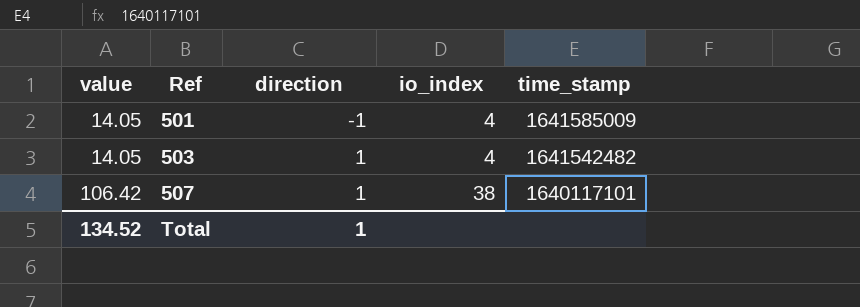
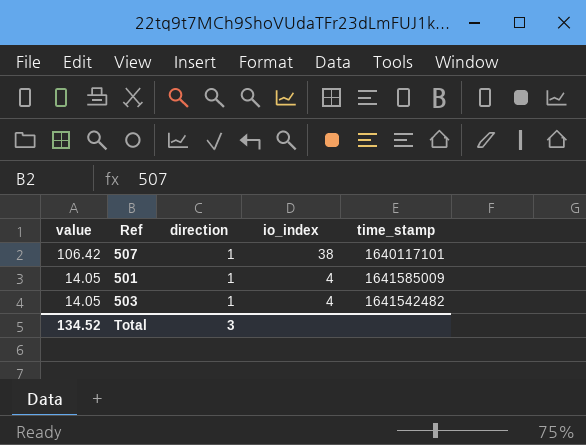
row order: value ascending -> value descending
501 | direction: -1 -> 1
Total | direction: 1 -> 3

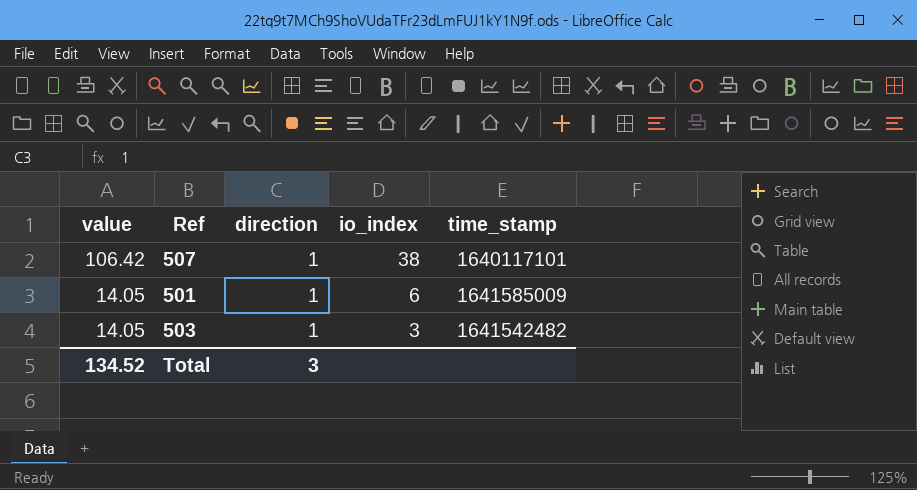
501 | io_index: 4 -> 6
503 | io_index: 4 -> 3

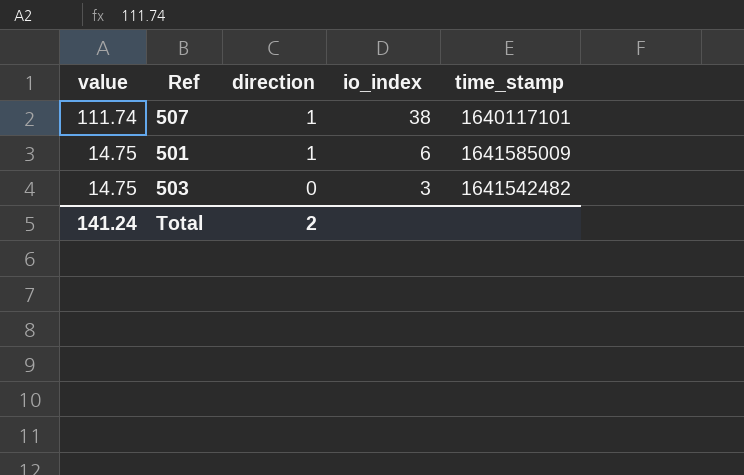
507 | value: 106.42 -> 111.74
501 | value: 14.05 -> 14.75
503 | value: 14.05 -> 14.75
503 | direction: 1 -> 0
Total | value: 134.52 -> 141.24
Total | direction: 3 -> 2

